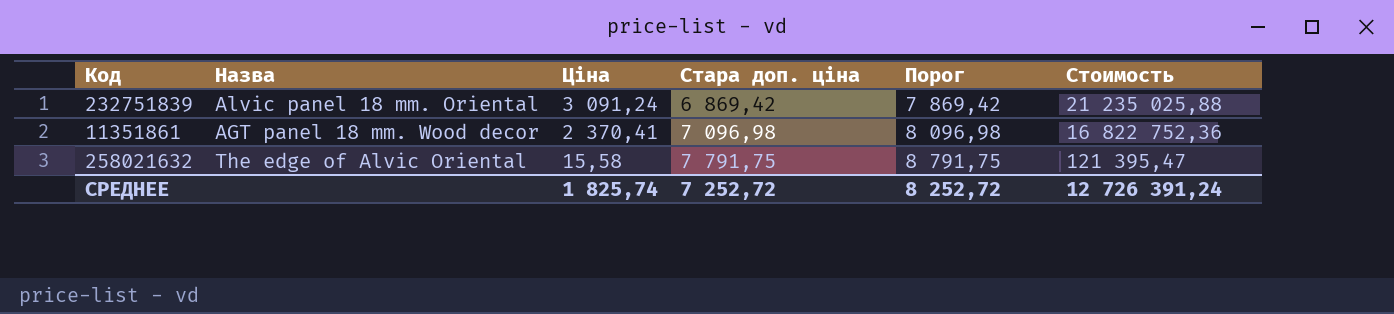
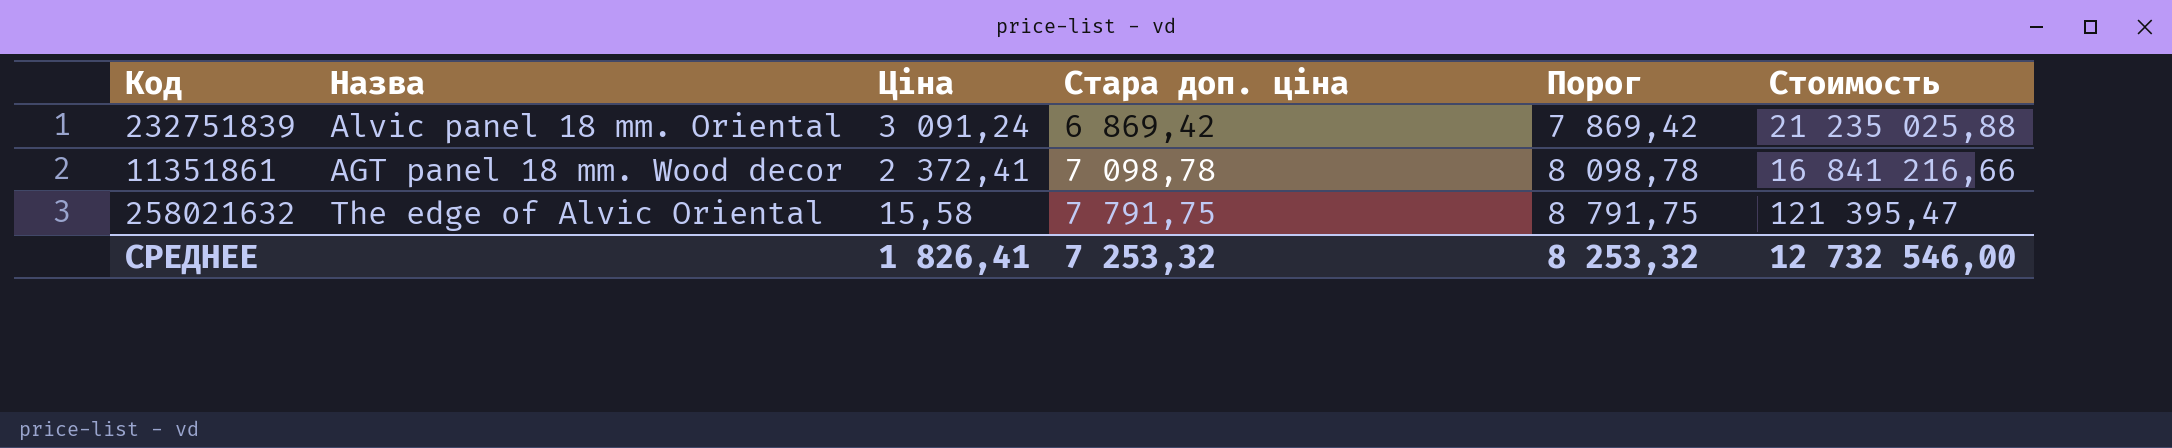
11351861 | Ціна: 2 370,41 -> 2 372,41
11351861 | Стара доп. ціна: 7 096,98 -> 7 098,78
11351861 | Порог: 8 096,98 -> 8 098,78
11351861 | Стоимость: 16 822 752,36 -> 16 841 216,66
СРЕДНЕЕ | Ціна: 1 825,74 -> 1 826,41
СРЕДНЕЕ | Стара доп. ціна: 7 252,72 -> 7 253,32
СРЕДНЕЕ | Порог: 8 252,72 -> 8 253,32
СРЕДНЕЕ | Стоимость: 12 726 391,24 -> 12 732 546,00

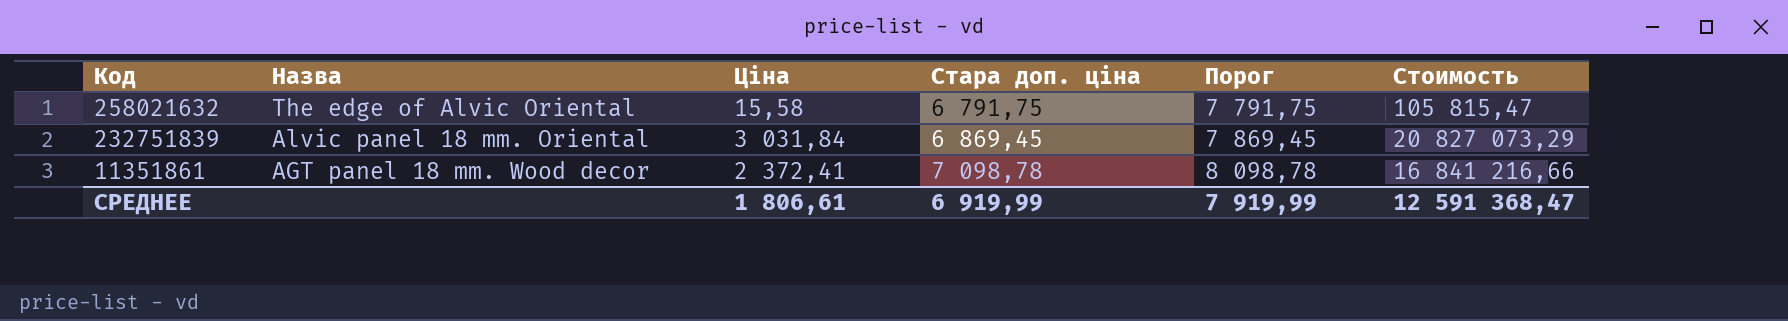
row order: Ціна descending -> Код descending
258021632 | Стара доп. ціна: 7 791,75 -> 6 791,75
258021632 | Порог: 8 791,75 -> 7 791,75
258021632 | Стоимость: 121 395,47 -> 105 815,47
232751839 | Ціна: 3 091,24 -> 3 031,84
232751839 | Стара доп. ціна: 6 869,42 -> 6 869,45
232751839 | Порог: 7 869,42 -> 7 869,45
232751839 | Стоимость: 21 235 025,88 -> 20 827 073,29
СРЕДНЕЕ | Ціна: 1 826,41 -> 1 806,61
СРЕДНЕЕ | Стара доп. ціна: 7 253,32 -> 6 919,99
СРЕДНЕЕ | Порог: 8 253,32 -> 7 919,99
СРЕДНЕЕ | Стоимость: 12 732 546,00 -> 12 591 368,47

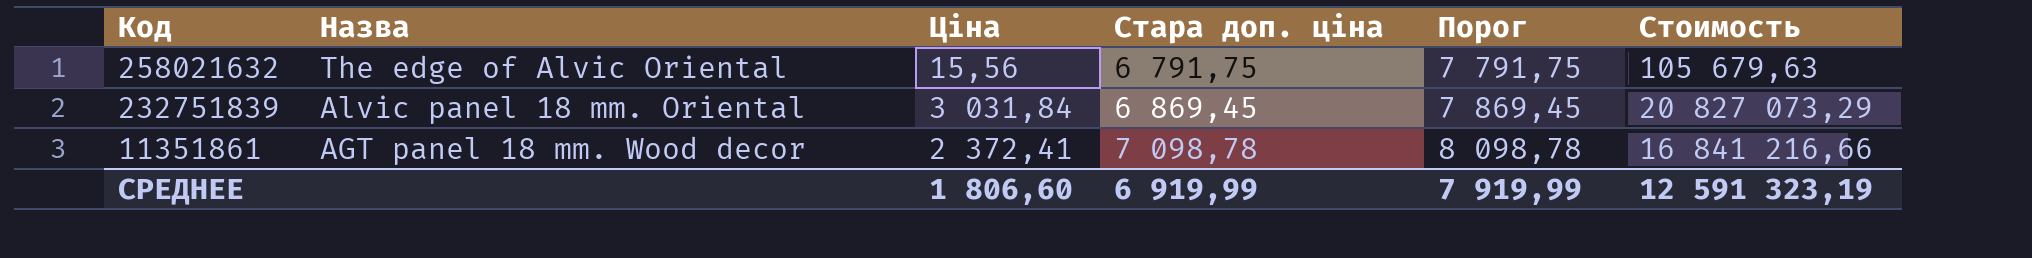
258021632 | Ціна: 15,58 -> 15,56
258021632 | Стоимость: 105 815,47 -> 105 679,63
СРЕДНЕЕ | Ціна: 1 806,61 -> 1 806,60
СРЕДНЕЕ | Стоимость: 12 591 368,47 -> 12 591 323,19

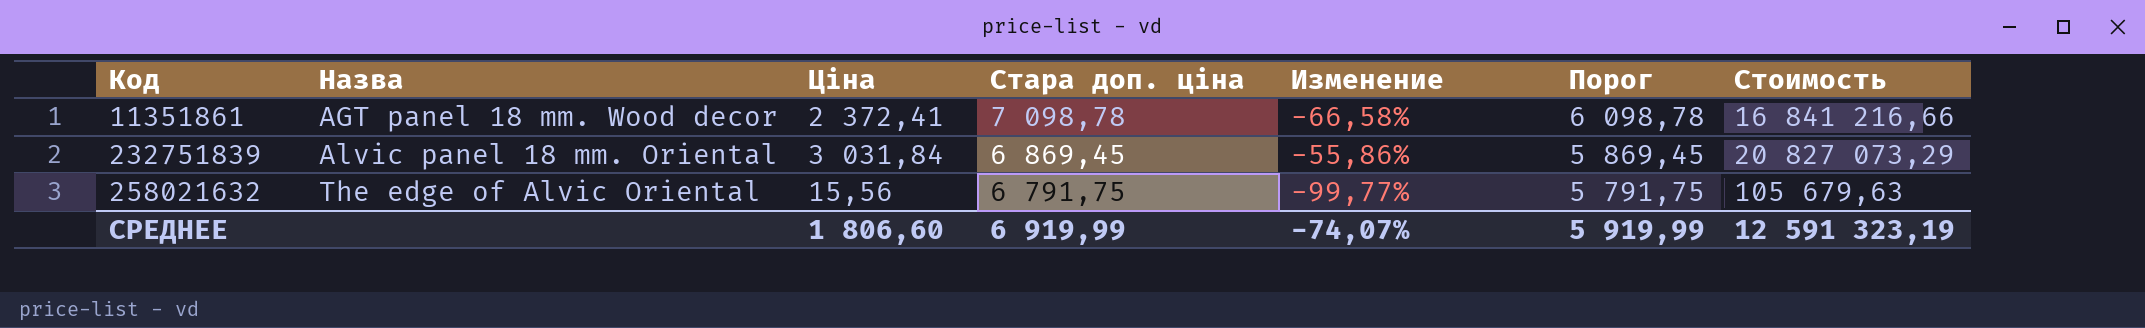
row order: Код descending -> Код ascending
column Изменение | formula: none -> ([Ціна] - [Стара доп. ціна]) / [Стара доп. ціна]
column Порог | formula: [Стара доп. ціна] + 1000 -> [Стара доп. ціна] - 1000
СРЕДНЕЕ | Порог: 7 919,99 -> 5 919,99

